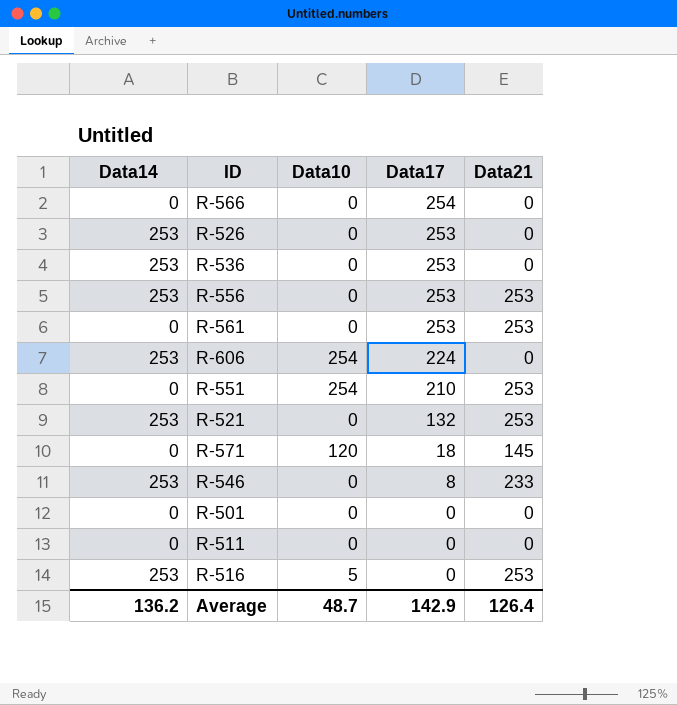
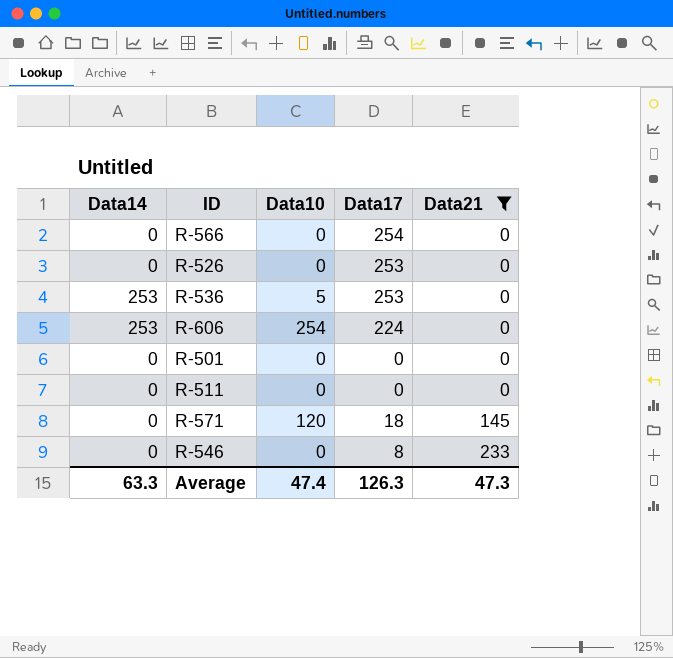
filter: none -> Data21 != 253
row order: Data17 descending -> Data21 ascending
R-526 | Data14: 253 -> 0
R-536 | Data10: 0 -> 5
R-546 | Data14: 253 -> 0
Average | Data14: 136.2 -> 63.3
Average | Data10: 48.7 -> 47.4
Average | Data17: 142.9 -> 126.3
Average | Data21: 126.4 -> 47.3

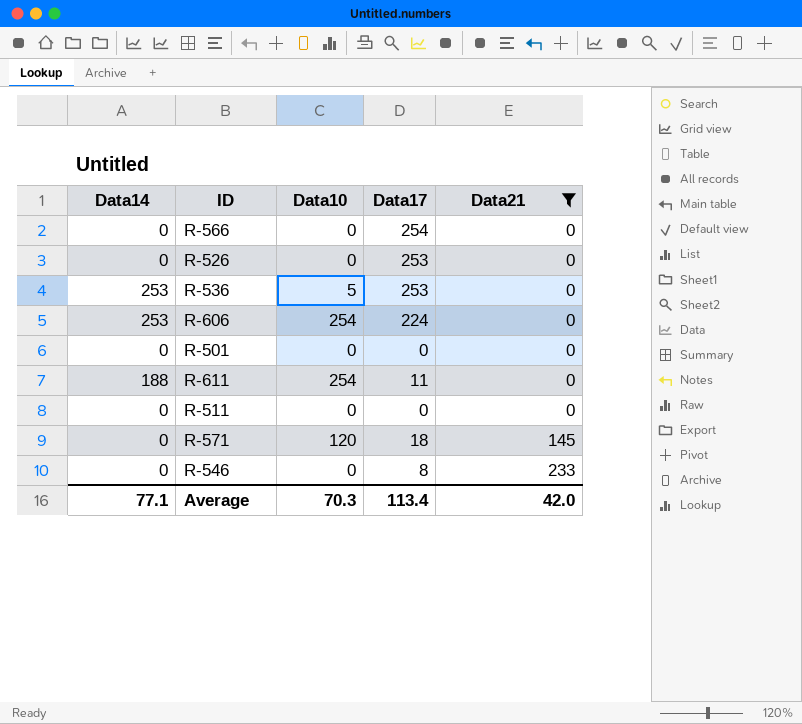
row R-611: none -> 188 | 254 | 11 | 0
Average | Data14: 63.3 -> 77.1
Average | Data10: 47.4 -> 70.3
Average | Data17: 126.3 -> 113.4
Average | Data21: 47.3 -> 42.0

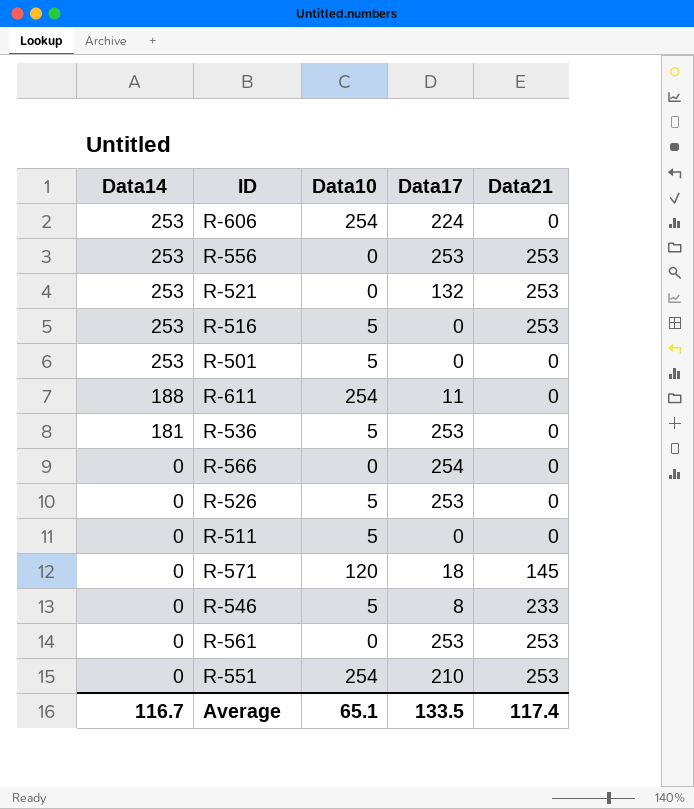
filter: Data21 != 253 -> none
row order: Data21 ascending -> Data14 descending
R-501 | Data14: 0 -> 253
R-501 | Data10: 0 -> 5
R-536 | Data14: 253 -> 181
R-526 | Data10: 0 -> 5
R-511 | Data10: 0 -> 5
R-546 | Data10: 0 -> 5
Average | Data14: 77.1 -> 116.7
Average | Data10: 70.3 -> 65.1
Average | Data17: 113.4 -> 133.5
Average | Data21: 42.0 -> 117.4

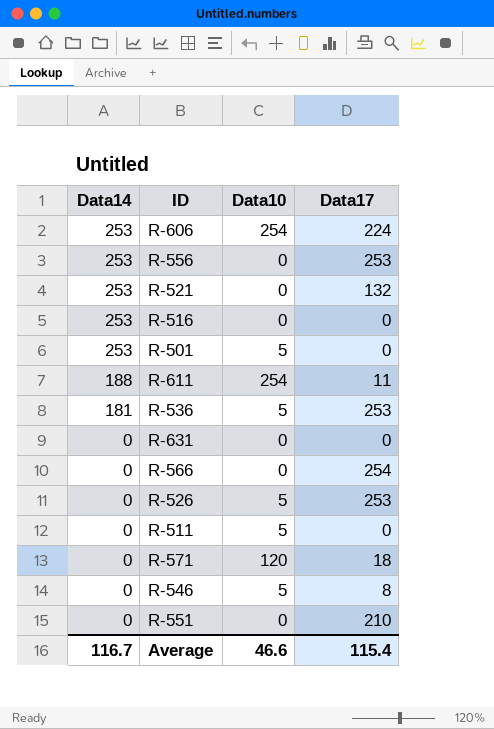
column Data21 | position: 5 -> none
row R-561: 0 | 0 | 253 | 253 -> none
R-516 | Data10: 5 -> 0
row R-631: none -> 0 | 0 | 0
R-551 | Data10: 254 -> 0
Average | Data10: 65.1 -> 46.6
Average | Data17: 133.5 -> 115.4

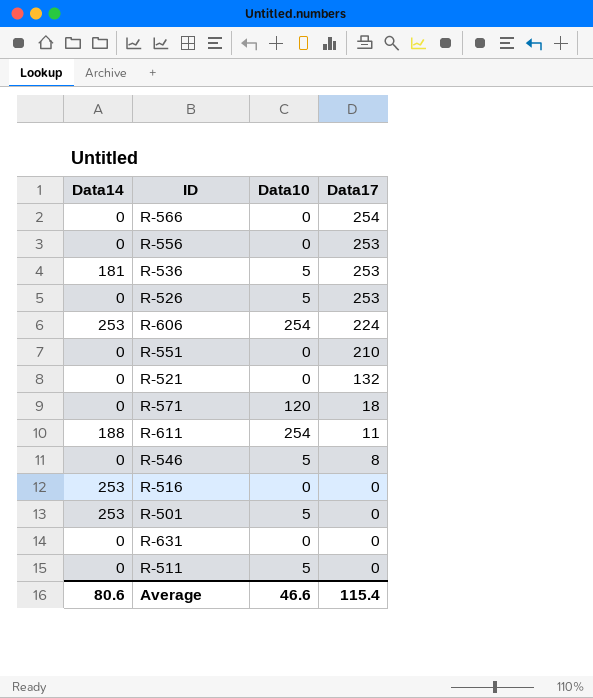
row order: Data14 descending -> Data17 descending
R-556 | Data14: 253 -> 0
R-521 | Data14: 253 -> 0
Average | Data14: 116.7 -> 80.6

